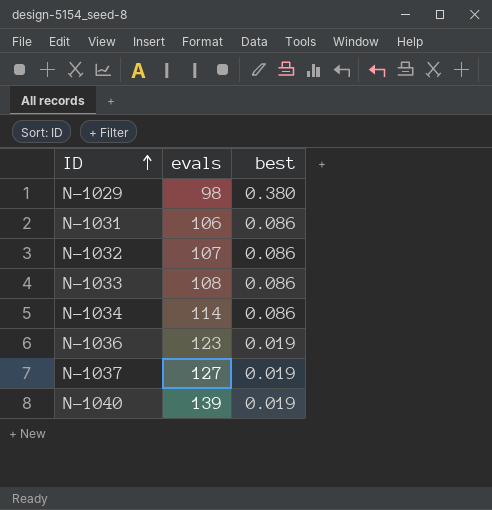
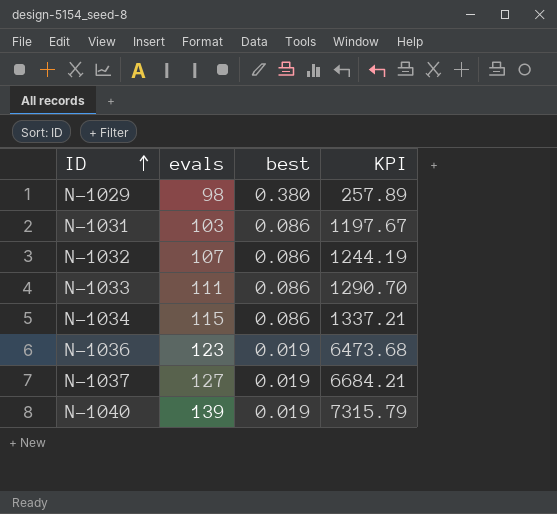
column KPI | formula: none -> [evals] / [best]
N-1031 | evals: 106 -> 103
N-1033 | evals: 108 -> 111
N-1034 | evals: 114 -> 115

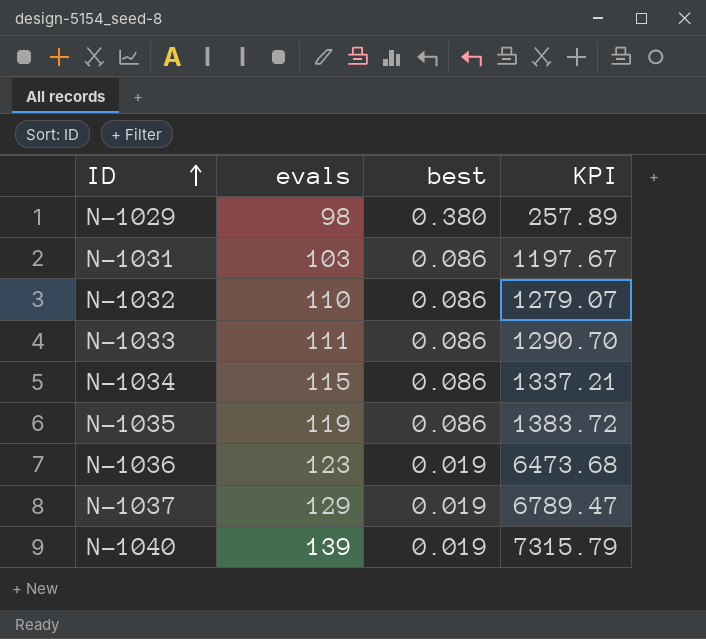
N-1032 | evals: 107 -> 110
N-1032 | KPI: 1244.19 -> 1279.07
row N-1035: none -> 119 | 0.086 | 1383.72
N-1037 | evals: 127 -> 129
N-1037 | KPI: 6684.21 -> 6789.47

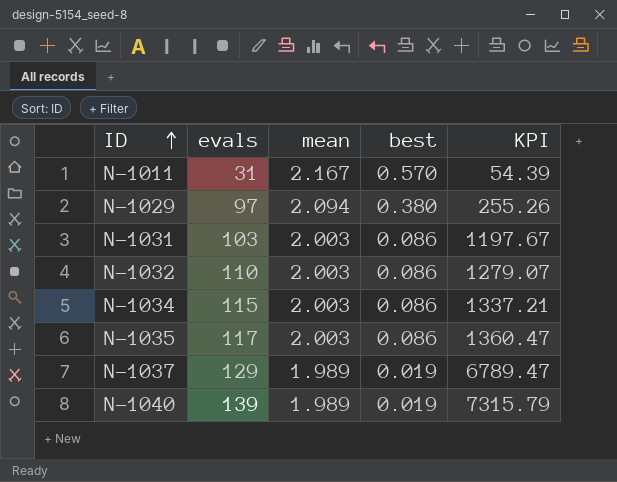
column mean | position: none -> 3
row N-1033: 111 | 0.086 | 1290.70 -> none
row N-1036: 123 | 0.019 | 6473.68 -> none
row N-1011: none -> 31 | 2.167 | 0.570 | 54.39
N-1029 | evals: 98 -> 97
N-1029 | KPI: 257.89 -> 255.26
N-1035 | evals: 119 -> 117
N-1035 | KPI: 1383.72 -> 1360.47

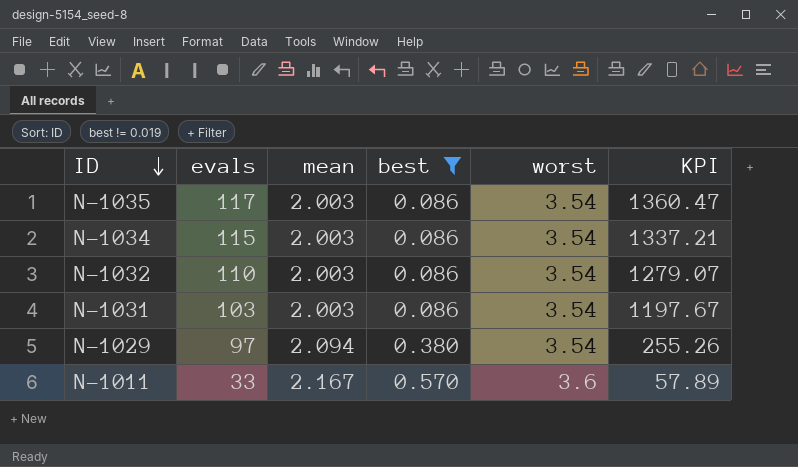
filter: none -> best != 0.019
row order: ID ascending -> ID descending
column worst | position: none -> 5
N-1011 | evals: 31 -> 33
N-1011 | KPI: 54.39 -> 57.89

